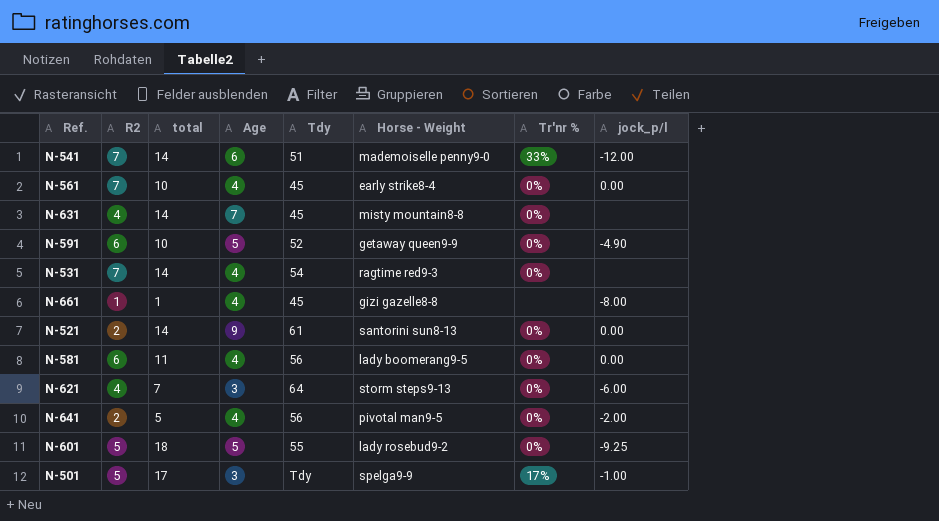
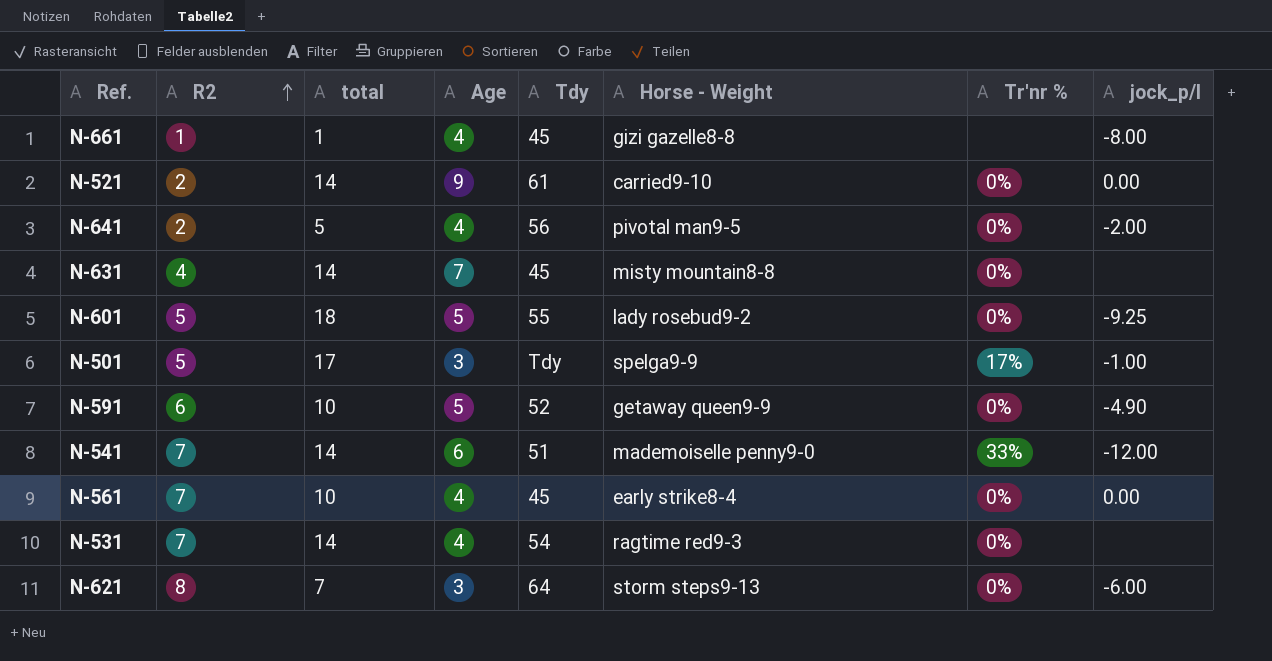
row order: none -> R2 ascending
row N-581: 6 | 11 | 4 | 56 | lady boomerang9-5 | 0% | 0.00 -> none
N-521 | Horse - Weight: santorini sun8-13 -> carried9-10
N-621 | R2: 4 -> 8

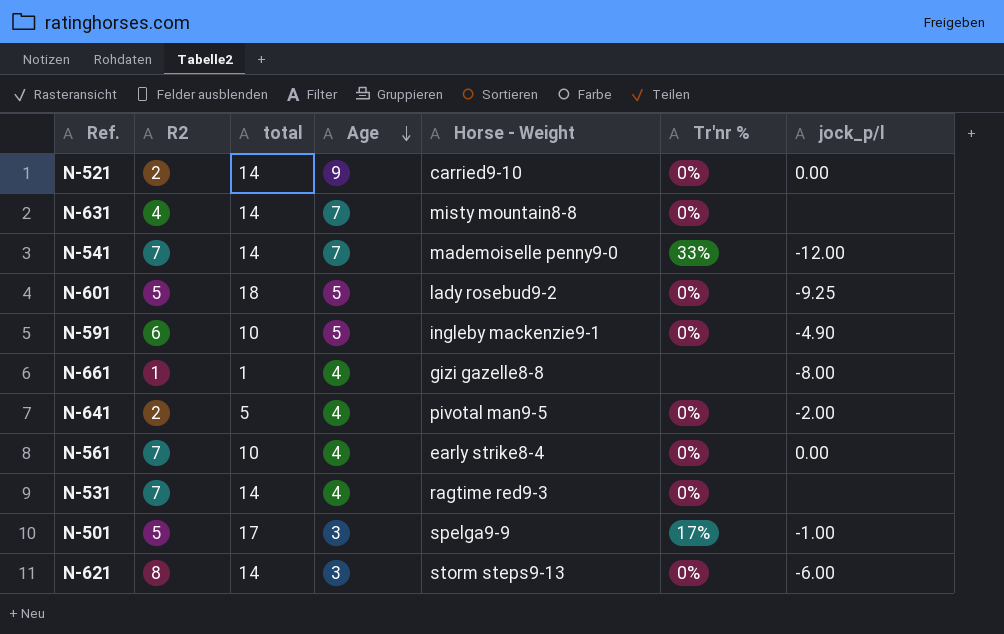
row order: R2 ascending -> Age descending
column Tdy | position: 5 -> none
N-541 | Age: 6 -> 7
N-591 | Horse - Weight: getaway queen9-9 -> ingleby mackenzie9-1
N-621 | total: 7 -> 14

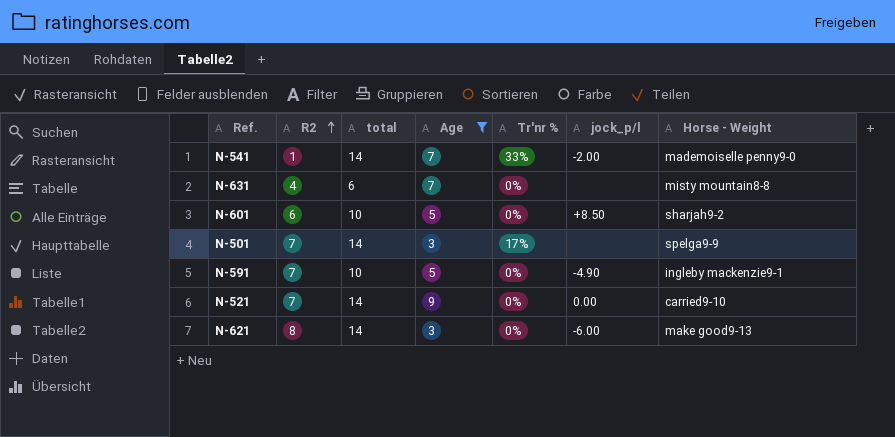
filter: none -> Age != 4
row order: Age descending -> R2 ascending
column Horse - Weight | position: 5 -> 7
N-541 | R2: 7 -> 1
N-541 | jock_p/l: -12.00 -> -2.00
N-631 | total: 14 -> 6
N-601 | R2: 5 -> 6
N-601 | total: 18 -> 10
N-601 | jock_p/l: -9.25 -> +8.50
N-601 | Horse - Weight: lady rosebud9-2 -> sharjah9-2
N-501 | R2: 5 -> 7
N-501 | total: 17 -> 14
N-501 | jock_p/l: -1.00 -> none
N-591 | R2: 6 -> 7
N-521 | R2: 2 -> 7
N-621 | Horse - Weight: storm steps9-13 -> make good9-13

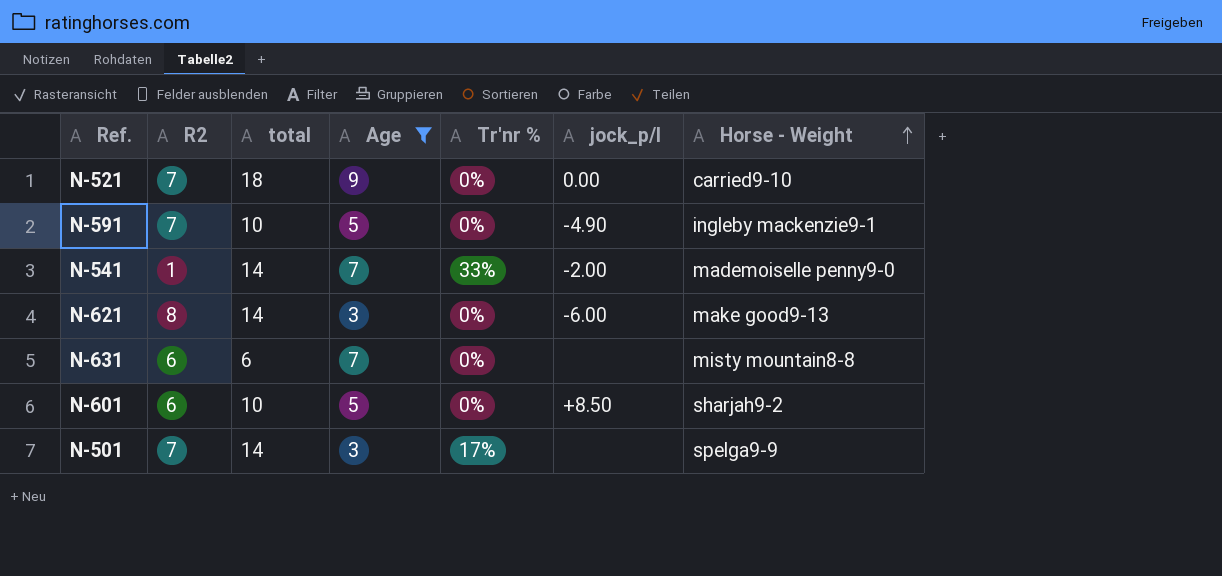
row order: R2 ascending -> Horse - Weight ascending
N-521 | total: 14 -> 18
N-631 | R2: 4 -> 6

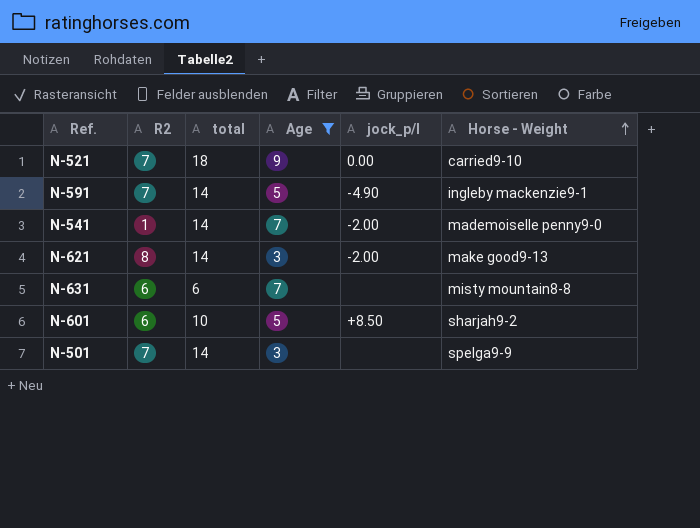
column Tr'nr % | position: 5 -> none
N-591 | total: 10 -> 14
N-621 | jock_p/l: -6.00 -> -2.00

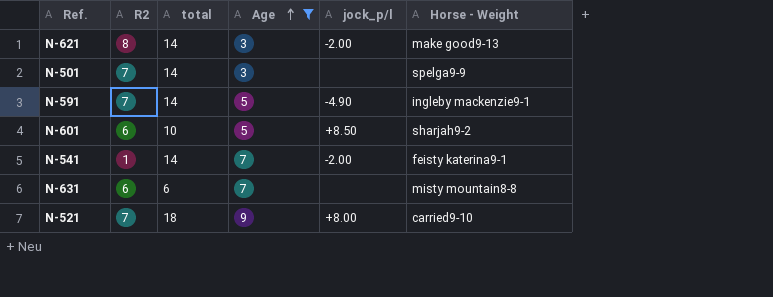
row order: Horse - Weight ascending -> Age ascending
N-541 | Horse - Weight: mademoiselle penny9-0 -> feisty katerina9-1
N-521 | jock_p/l: 0.00 -> +8.00

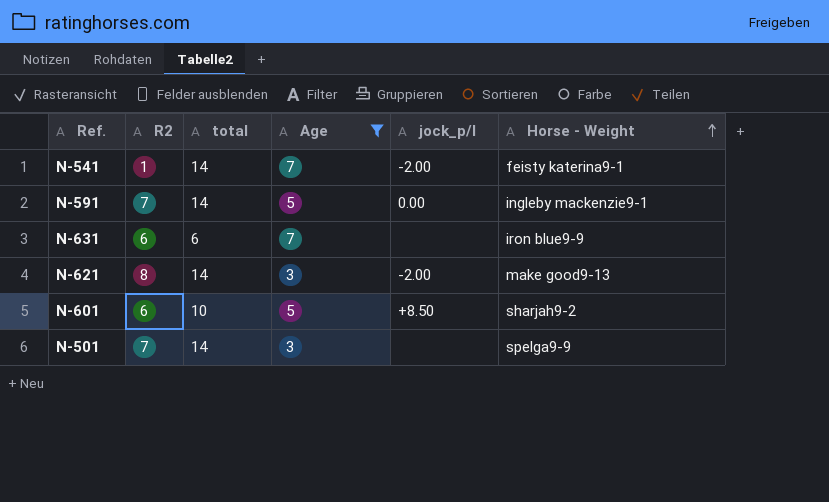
row order: Age ascending -> Horse - Weight ascending
row N-521: 7 | 18 | 9 | +8.00 | carried9-10 -> none
N-591 | jock_p/l: -4.90 -> 0.00
N-631 | Horse - Weight: misty mountain8-8 -> iron blue9-9

